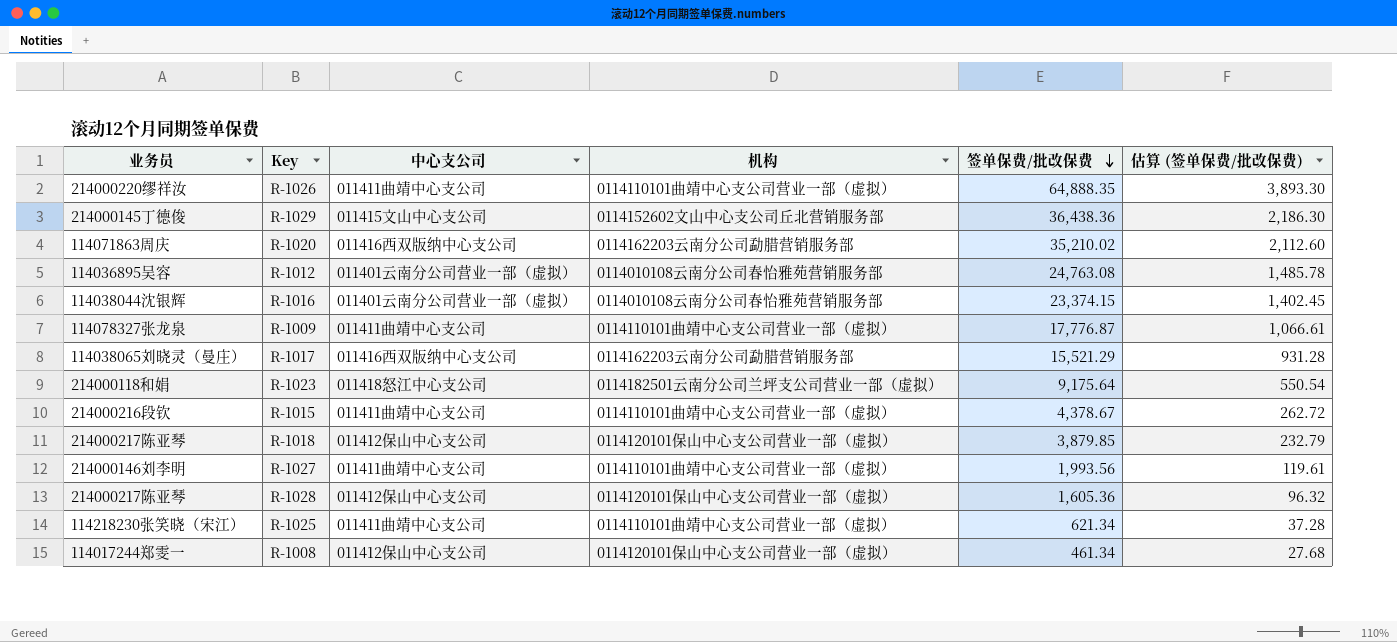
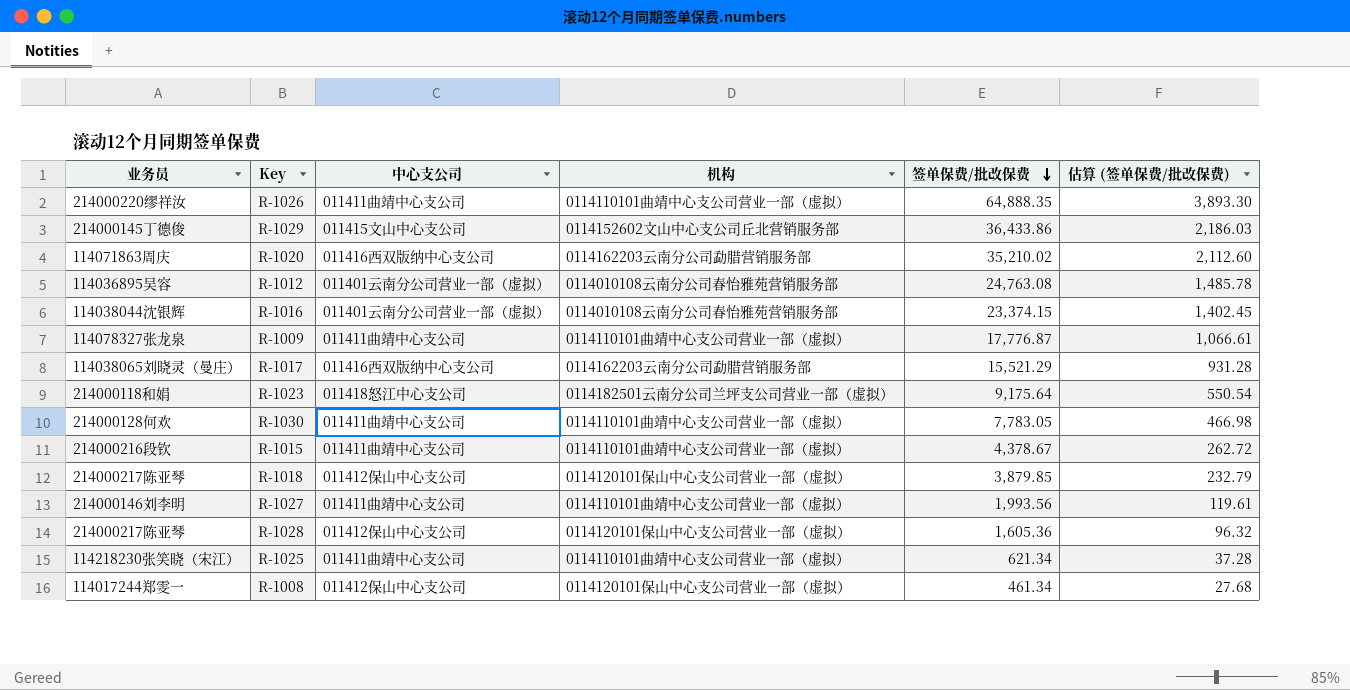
R-1029 | 签单保费/批改保费: 36,438.36 -> 36,433.86
R-1029 | 估算 (签单保费/批改保费): 2,186.30 -> 2,186.03
row R-1030: none -> 214000128何欢 | 011411曲靖中心支公司 | 0114110101曲靖中心支公司营业一部（虚拟） | 7,783.05 | 466.98

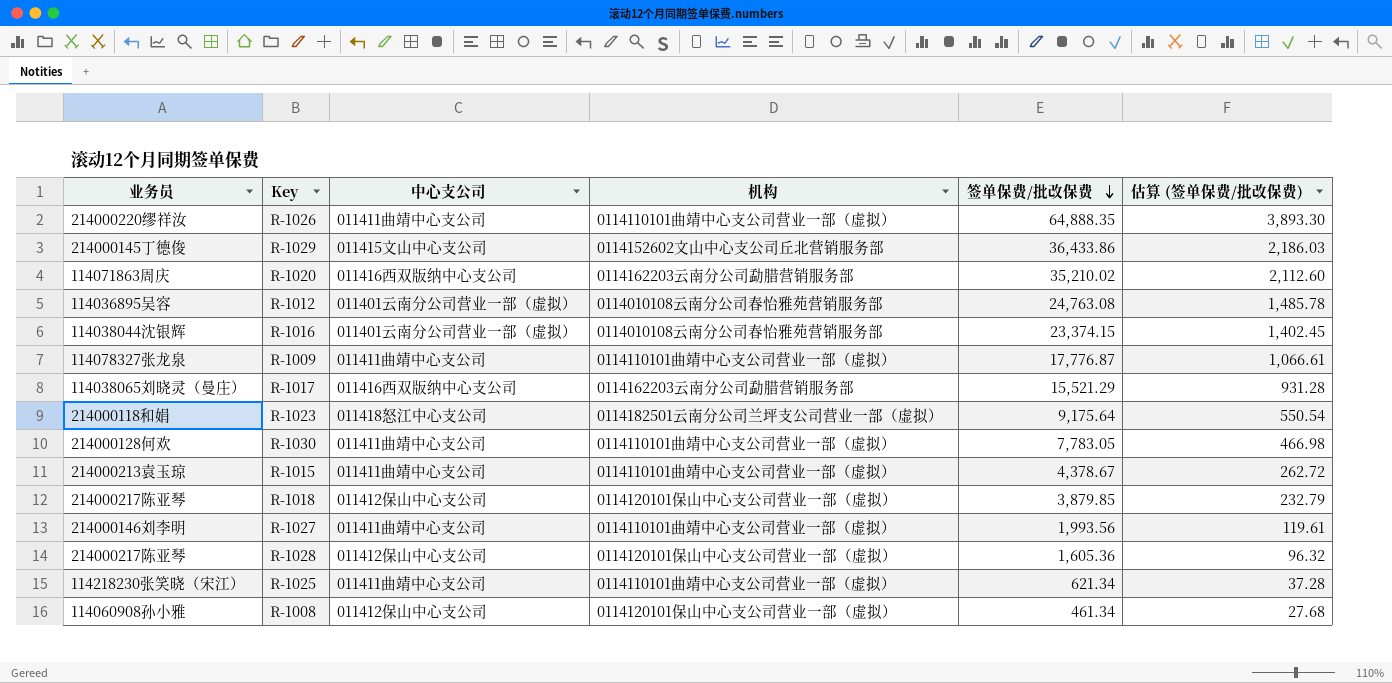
R-1015 | 业务员: 214000216段钦 -> 214000213袁玉琼
R-1008 | 业务员: 114017244郑雯一 -> 114060908孙小雅

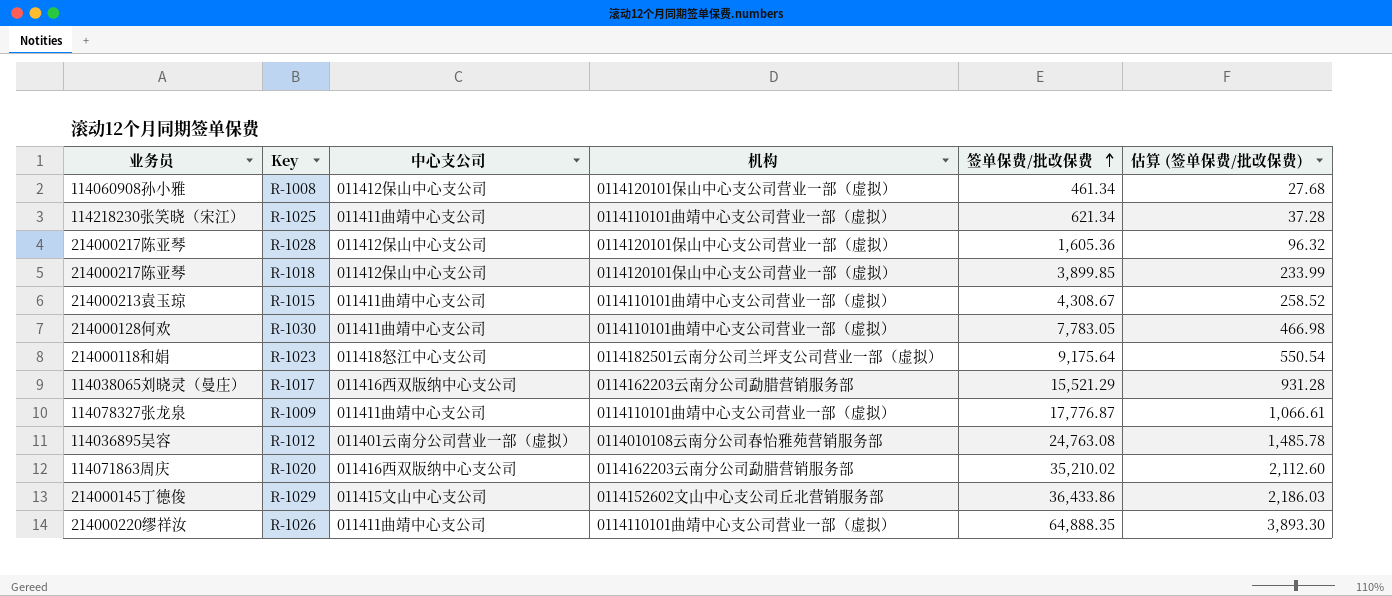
row order: 签单保费/批改保费 descending -> 签单保费/批改保费 ascending
row R-1016: 114038044沈银辉 | 011401云南分公司营业一部（虚拟） | 0114010108云南分公司春怡雅苑营销服务部 | 23,374.15 | 1,402.45 -> none
row R-1027: 214000146刘李明 | 011411曲靖中心支公司 | 0114110101曲靖中心支公司营业一部（虚拟） | 1,993.56 | 119.61 -> none
R-1018 | 签单保费/批改保费: 3,879.85 -> 3,899.85
R-1018 | 估算 (签单保费/批改保费): 232.79 -> 233.99
R-1015 | 签单保费/批改保费: 4,378.67 -> 4,308.67
R-1015 | 估算 (签单保费/批改保费): 262.72 -> 258.52

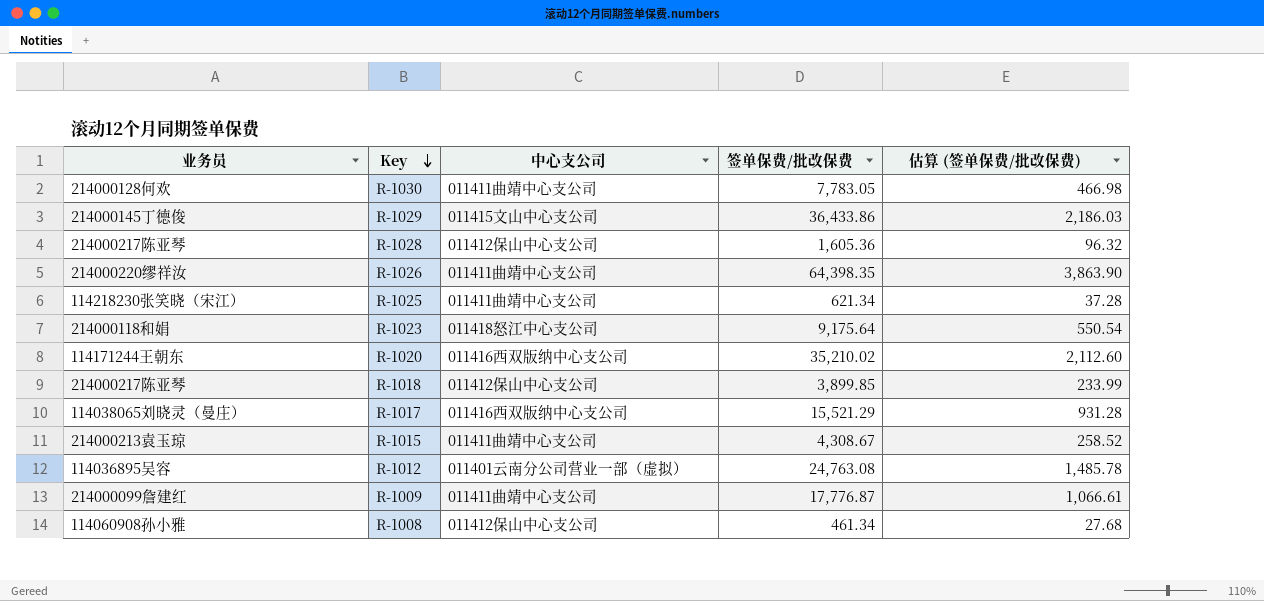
row order: 签单保费/批改保费 ascending -> Key descending
column 机构 | position: 4 -> none
R-1026 | 签单保费/批改保费: 64,888.35 -> 64,398.35
R-1026 | 估算 (签单保费/批改保费): 3,893.30 -> 3,863.90
R-1020 | 业务员: 114071863周庆 -> 114171244王朝东
R-1009 | 业务员: 114078327张龙泉 -> 214000099詹建红

